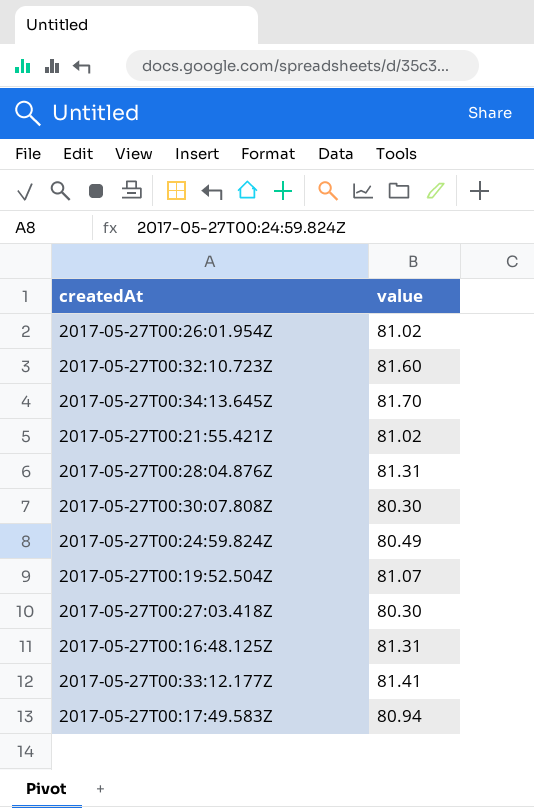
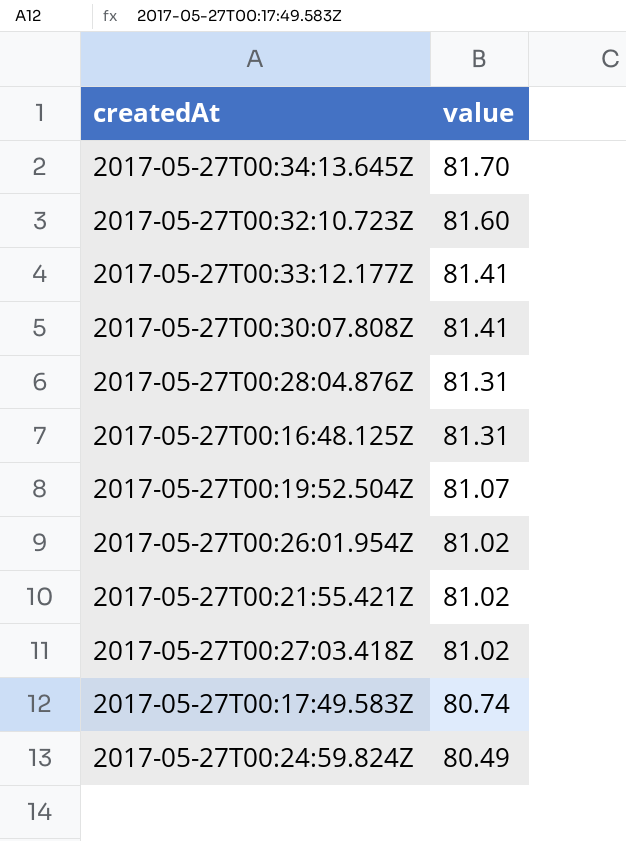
row order: none -> value descending
2017-05-27T00:30:07.808Z | value: 80.30 -> 81.41
2017-05-27T00:27:03.418Z | value: 80.30 -> 81.02
2017-05-27T00:17:49.583Z | value: 80.94 -> 80.74

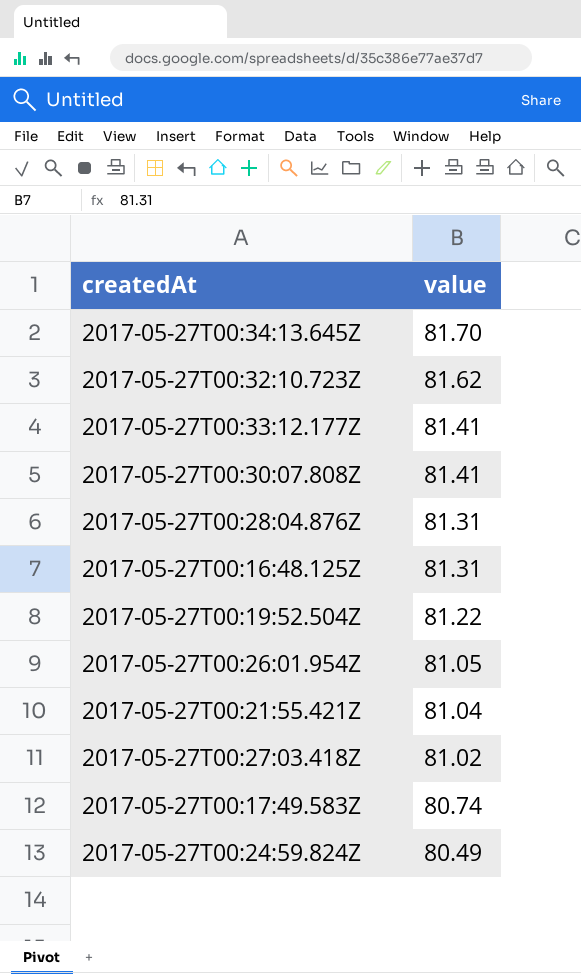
2017-05-27T00:32:10.723Z | value: 81.60 -> 81.62
2017-05-27T00:19:52.504Z | value: 81.07 -> 81.22
2017-05-27T00:26:01.954Z | value: 81.02 -> 81.05
2017-05-27T00:21:55.421Z | value: 81.02 -> 81.04

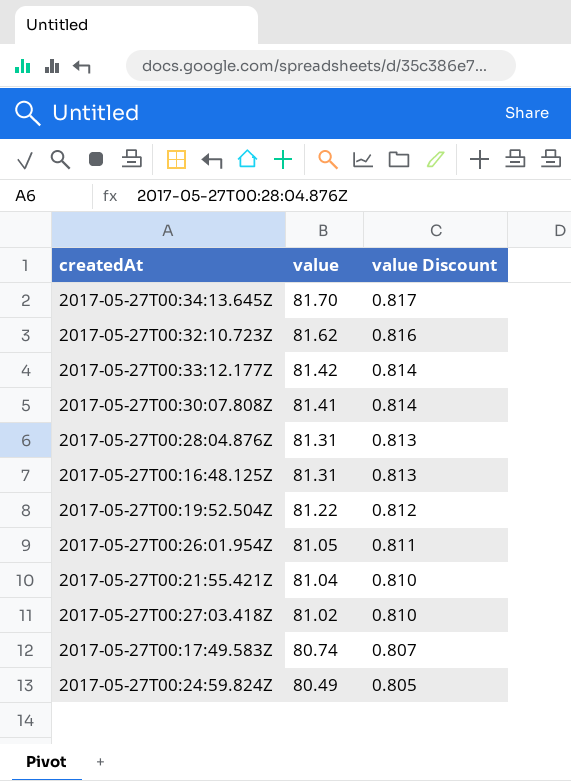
column value Discount | formula: none -> [value] * 0.01
2017-05-27T00:33:12.177Z | value: 81.41 -> 81.42

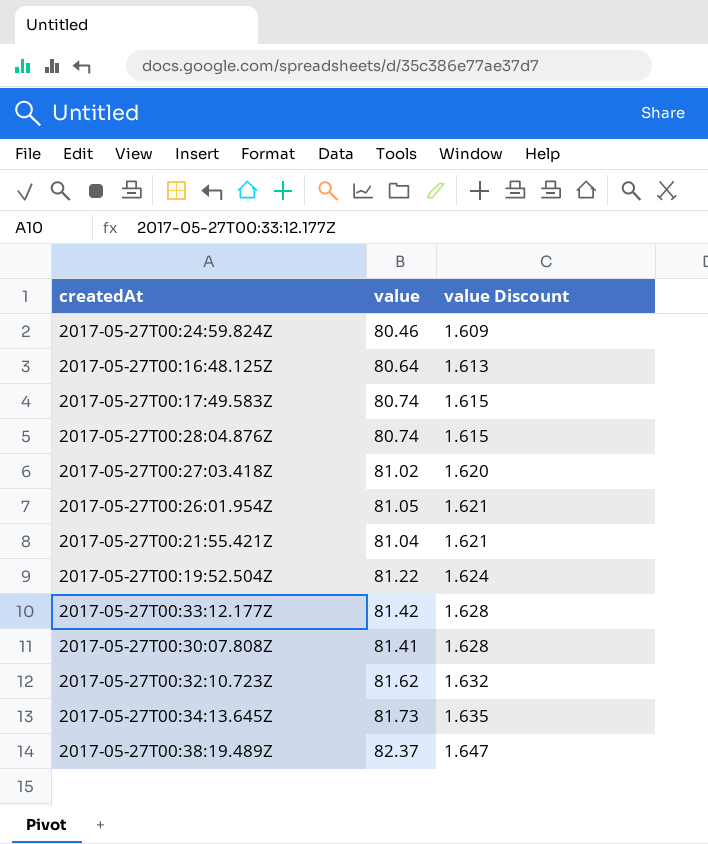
row order: value descending -> value Discount ascending
column value Discount | formula: [value] * 0.01 -> [value] * 0.02
2017-05-27T00:24:59.824Z | value: 80.49 -> 80.46
2017-05-27T00:16:48.125Z | value: 81.31 -> 80.64
2017-05-27T00:28:04.876Z | value: 81.31 -> 80.74
2017-05-27T00:34:13.645Z | value: 81.70 -> 81.73
row 2017-05-27T00:38:19.489Z: none -> 82.37 | 1.647

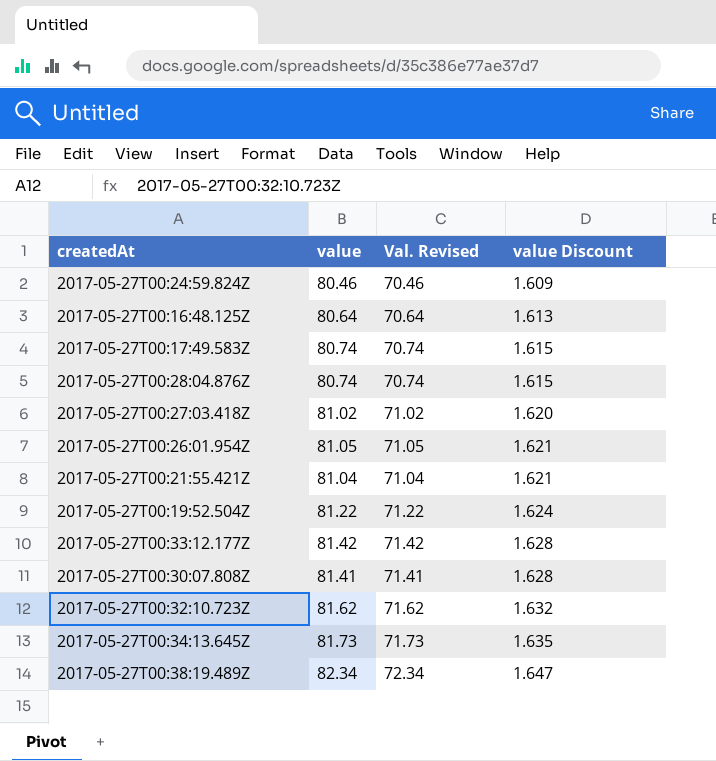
column Val. Revised | formula: none -> [value] - 10
2017-05-27T00:38:19.489Z | value: 82.37 -> 82.34

